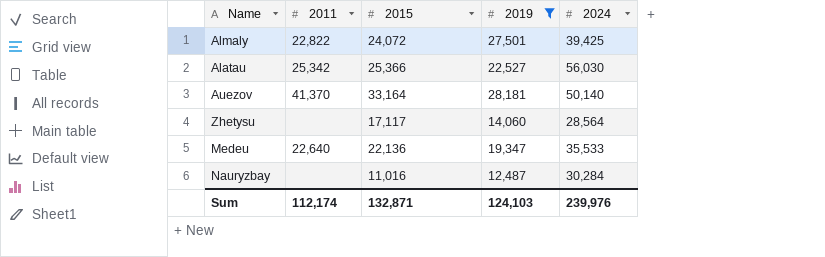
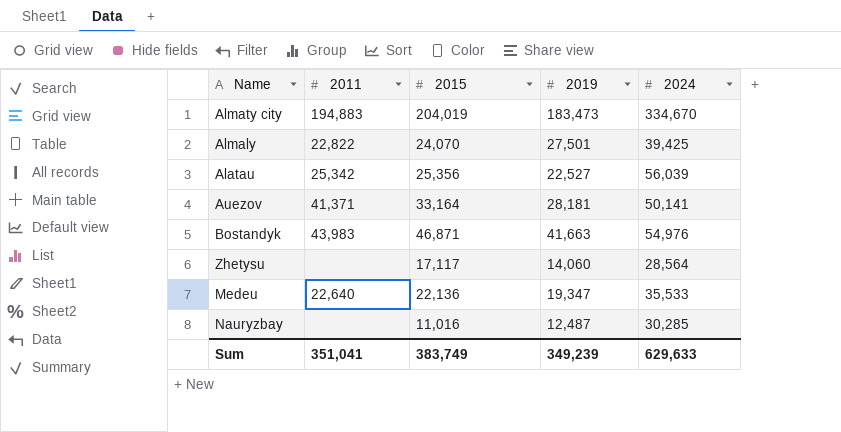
filter: 2019 <= 28,181 -> none
Almaly | 2015: 24,072 -> 24,070
Alatau | 2015: 25,366 -> 25,356
Alatau | 2024: 56,030 -> 56,039
Auezov | 2011: 41,370 -> 41,371
Auezov | 2024: 50,140 -> 50,141
Nauryzbay | 2024: 30,284 -> 30,285
Sum | 2011: 112,174 -> 351,041
Sum | 2015: 132,871 -> 383,749
Sum | 2019: 124,103 -> 349,239
Sum | 2024: 239,976 -> 629,633

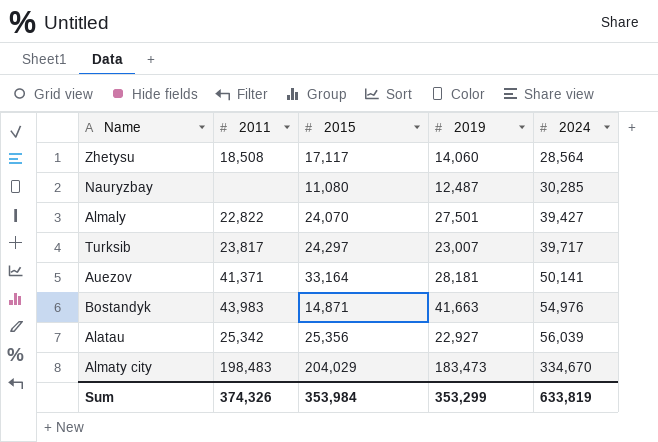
row order: none -> 2024 ascending
row Medeu: 22,640 | 22,136 | 19,347 | 35,533 -> none
Zhetysu | 2011: none -> 18,508
Nauryzbay | 2015: 11,016 -> 11,080
Almaly | 2024: 39,425 -> 39,427
row Turksib: none -> 23,817 | 24,297 | 23,007 | 39,717
Bostandyk | 2015: 46,871 -> 14,871
Alatau | 2019: 22,527 -> 22,927
Almaty city | 2011: 194,883 -> 198,483
Almaty city | 2015: 204,019 -> 204,029
Sum | 2011: 351,041 -> 374,326
Sum | 2015: 383,749 -> 353,984
Sum | 2019: 349,239 -> 353,299
Sum | 2024: 629,633 -> 633,819

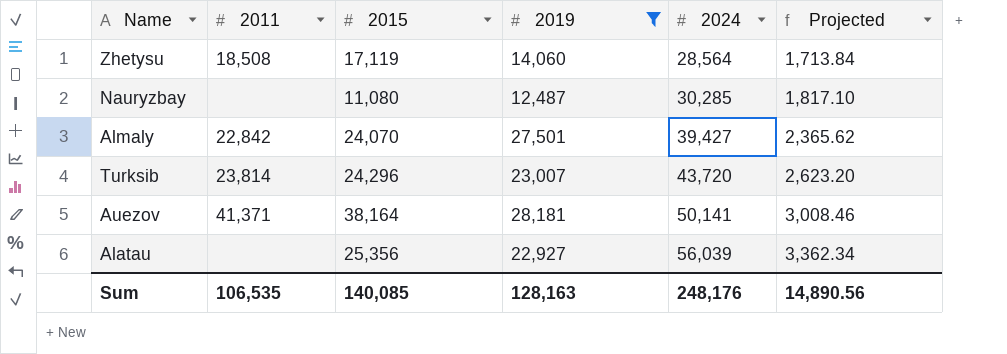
filter: none -> 2019 <= 28,181
column Projected | formula: none -> [2024] * 0.06
Zhetysu | 2015: 17,117 -> 17,119
Almaly | 2011: 22,822 -> 22,842
Turksib | 2011: 23,817 -> 23,814
Turksib | 2015: 24,297 -> 24,296
Turksib | 2024: 39,717 -> 43,720
Auezov | 2015: 33,164 -> 38,164
Alatau | 2011: 25,342 -> none
Sum | 2011: 374,326 -> 106,535
Sum | 2015: 353,984 -> 140,085
Sum | 2019: 353,299 -> 128,163
Sum | 2024: 633,819 -> 248,176

